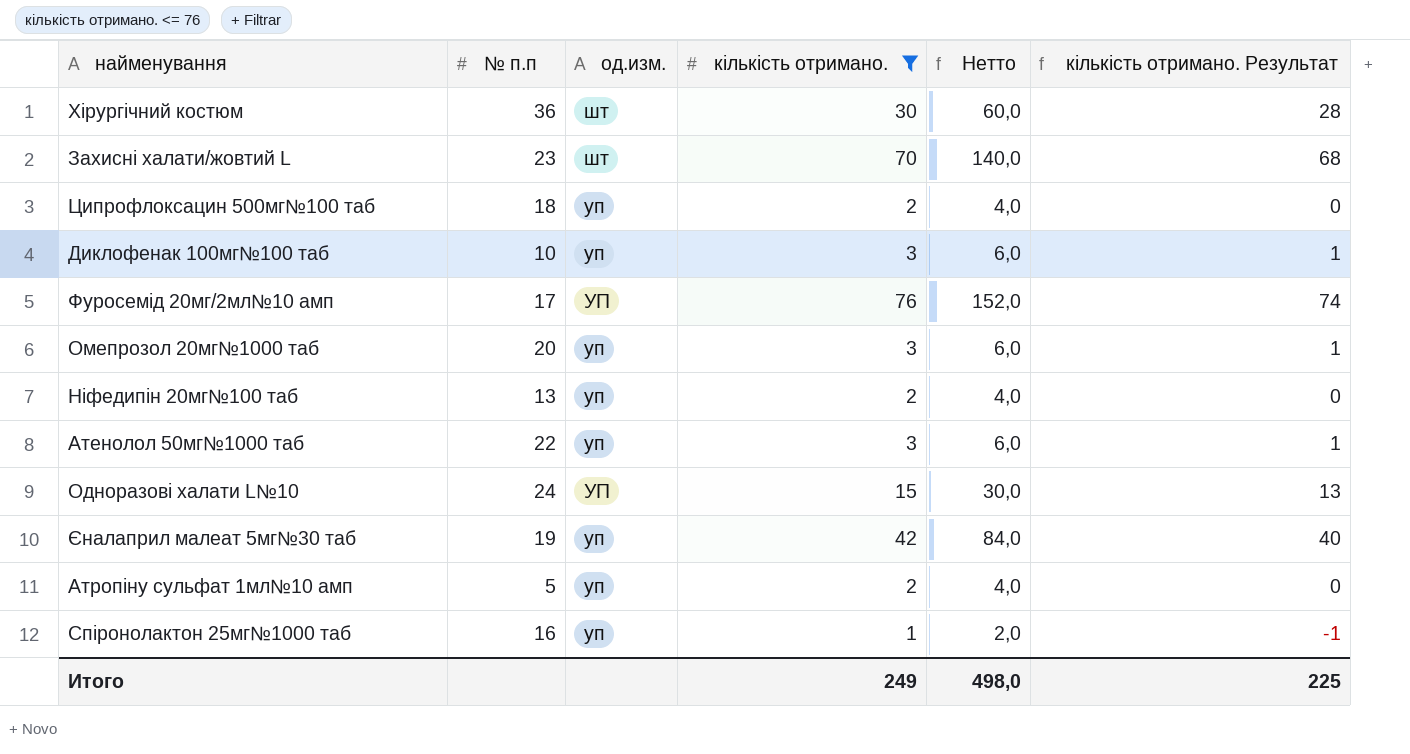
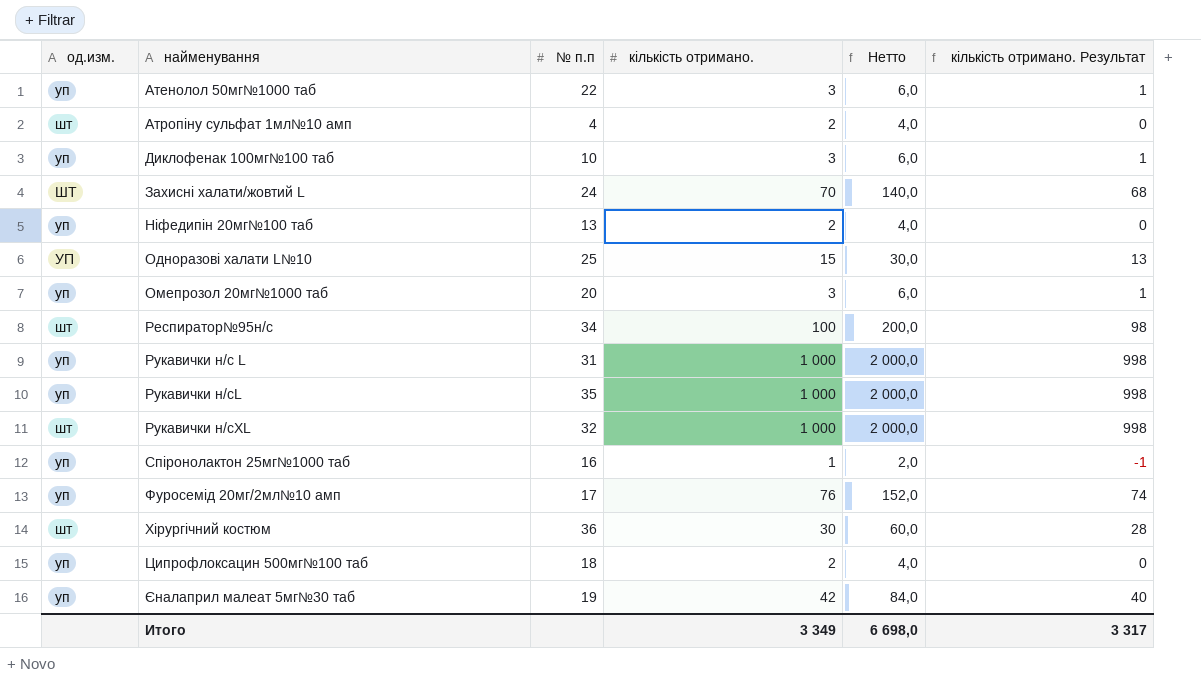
filter: кількість отримано. <= 76 -> none
row order: од.изм. descending -> найменування ascending
column од.изм. | position: 3 -> 1
Атропіну сульфат 1мл№10 амп | од.изм.: уп -> шт
Атропіну сульфат 1мл№10 амп | № п.п: 5 -> 4
Захисні халати/жовтий L | од.изм.: шт -> ШТ
Захисні халати/жовтий L | № п.п: 23 -> 24
Одноразові халати L№10 | № п.п: 24 -> 25
Фуросемід 20мг/2мл№10 амп | од.изм.: УП -> уп
Итого | кількість отримано.: 249 -> 3 349
Итого | Нетто: 498,0 -> 6 698,0
Итого | кількість отримано. Результат: 225 -> 3 317

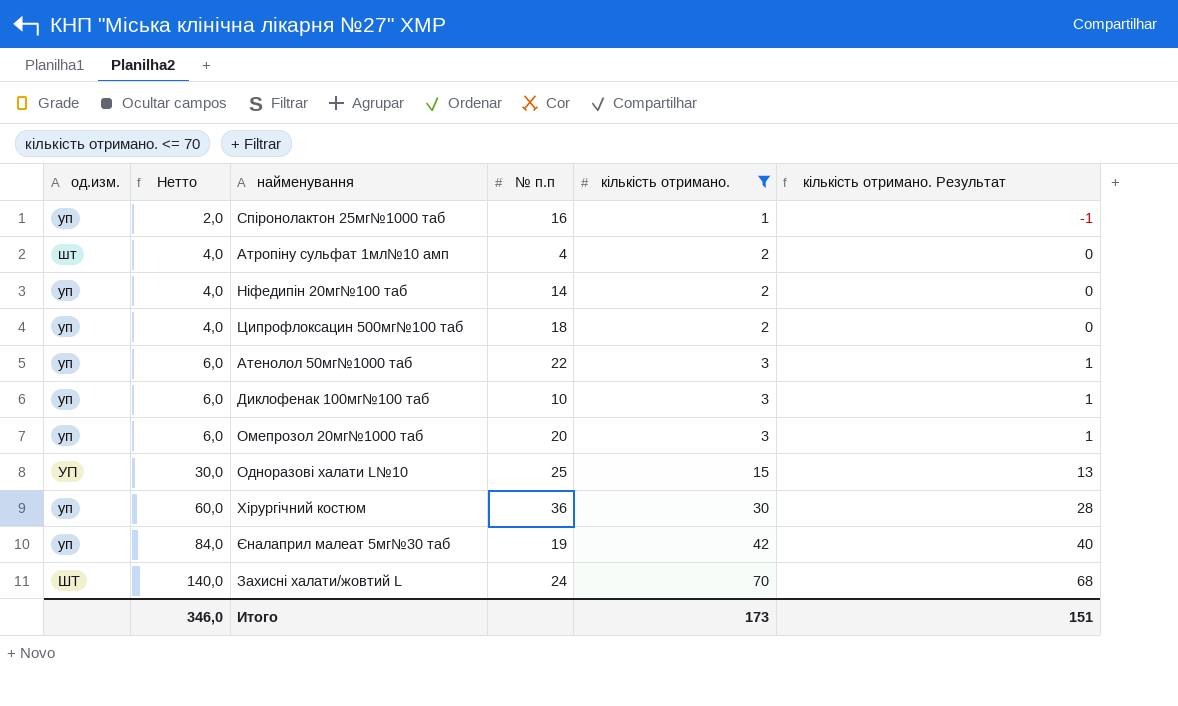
filter: none -> кількість отримано. <= 70
row order: найменування ascending -> Нетто ascending
column Нетто | position: 5 -> 2
Ніфедипін 20мг№100 таб | № п.п: 13 -> 14
Хірургічний костюм | од.изм.: шт -> уп
Итого | Нетто: 6 698,0 -> 346,0
Итого | кількість отримано.: 3 349 -> 173
Итого | кількість отримано. Результат: 3 317 -> 151

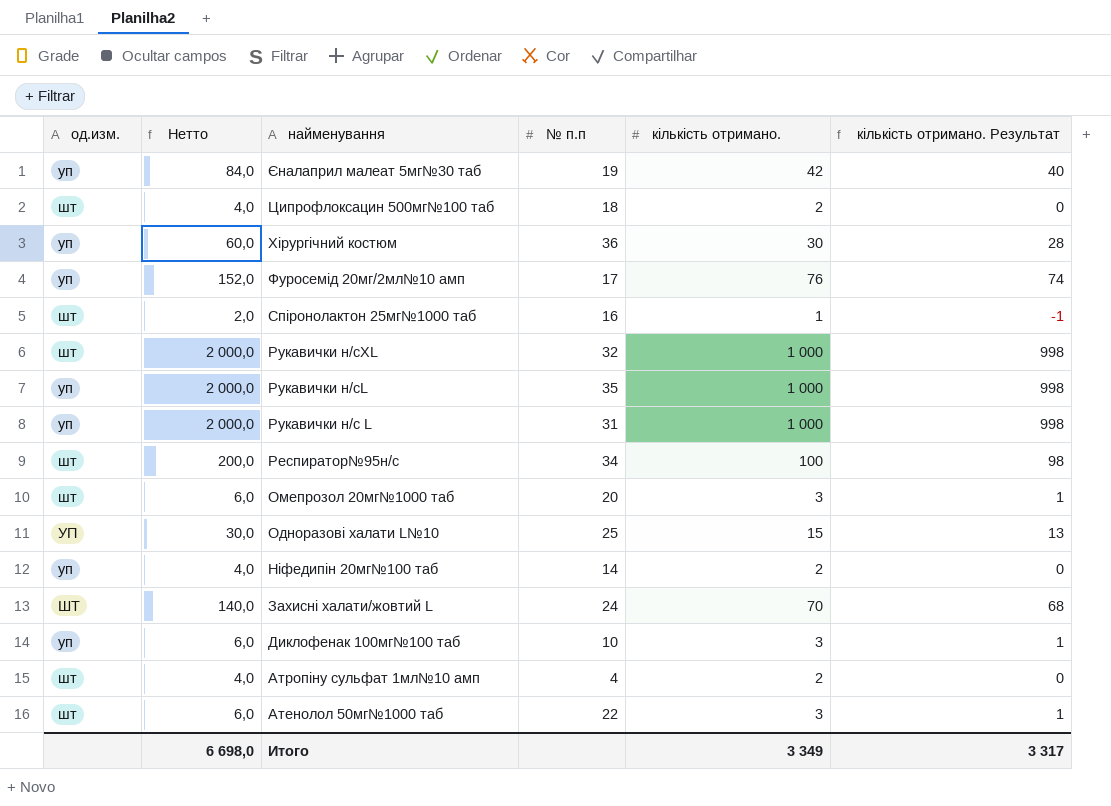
filter: кількість отримано. <= 70 -> none
row order: Нетто ascending -> найменування descending
Ципрофлоксацин 500мг№100 таб | од.изм.: уп -> шт
Спіронолактон 25мг№1000 таб | од.изм.: уп -> шт
Омепрозол 20мг№1000 таб | од.изм.: уп -> шт
Атенолол 50мг№1000 таб | од.изм.: уп -> шт
Итого | Нетто: 346,0 -> 6 698,0
Итого | кількість отримано.: 173 -> 3 349
Итого | кількість отримано. Результат: 151 -> 3 317

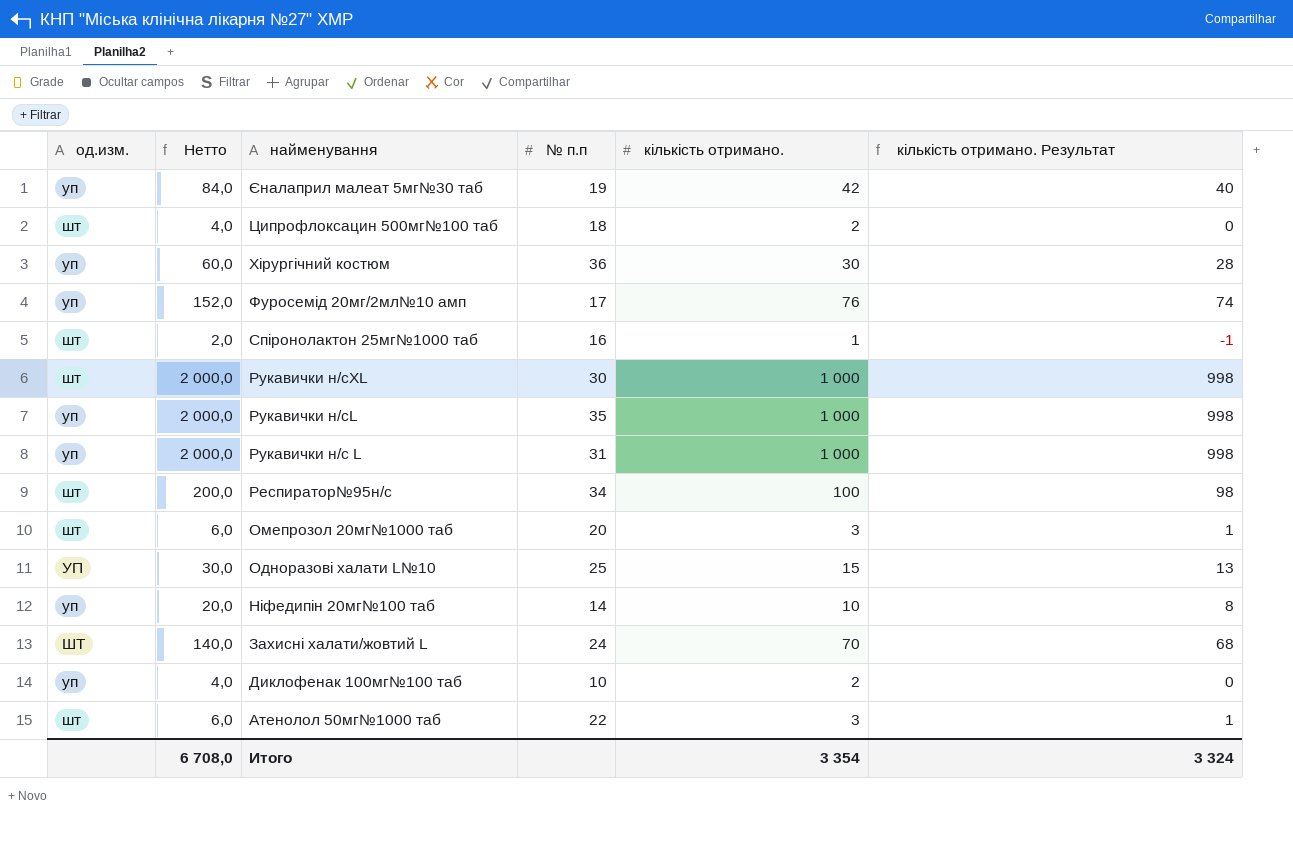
row Атропіну сульфат 1мл№10 амп: шт | 4,0 | 4 | 2 | 0 -> none
Рукавички н/сXL | № п.п: 32 -> 30
Ніфедипін 20мг№100 таб | Нетто: 4,0 -> 20,0
Ніфедипін 20мг№100 таб | кількість отримано.: 2 -> 10
Ніфедипін 20мг№100 таб | кількість отримано. Результат: 0 -> 8
Диклофенак 100мг№100 таб | Нетто: 6,0 -> 4,0
Диклофенак 100мг№100 таб | кількість отримано.: 3 -> 2
Диклофенак 100мг№100 таб | кількість отримано. Результат: 1 -> 0
Итого | Нетто: 6 698,0 -> 6 708,0
Итого | кількість отримано.: 3 349 -> 3 354
Итого | кількість отримано. Результат: 3 317 -> 3 324

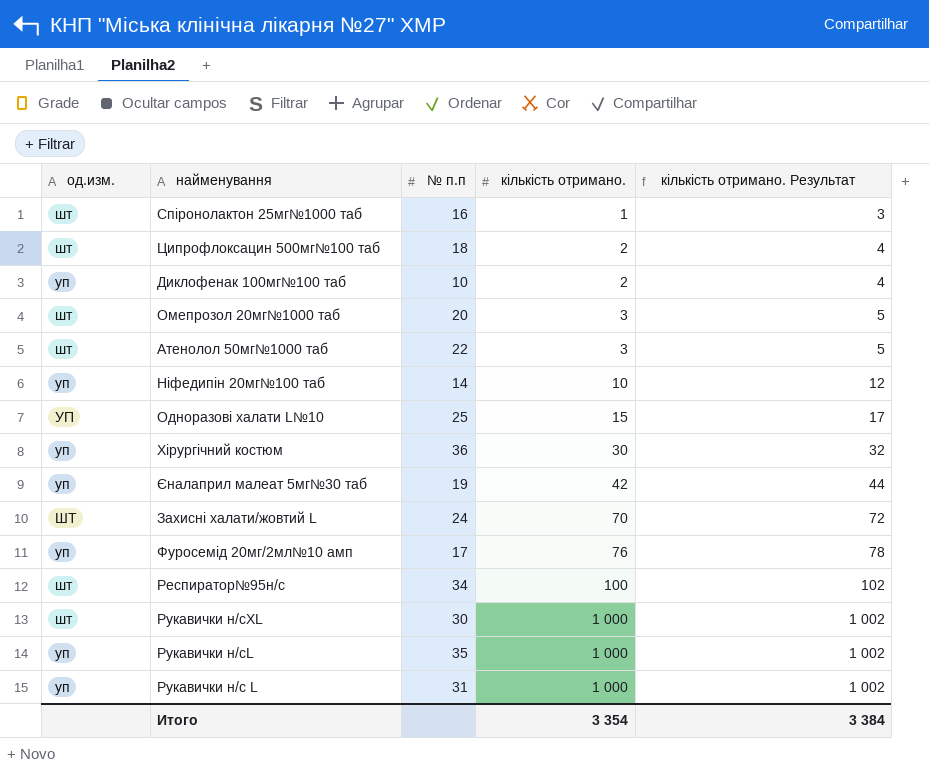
row order: найменування descending -> кількість отримано. ascending
column Нетто | formula: [кількість отримано.] * 2 -> none
column кількість отримано. Результат | formula: [кількість отримано.] - 2 -> [кількість отримано.] + 2
Итого | кількість отримано. Результат: 3 324 -> 3 384

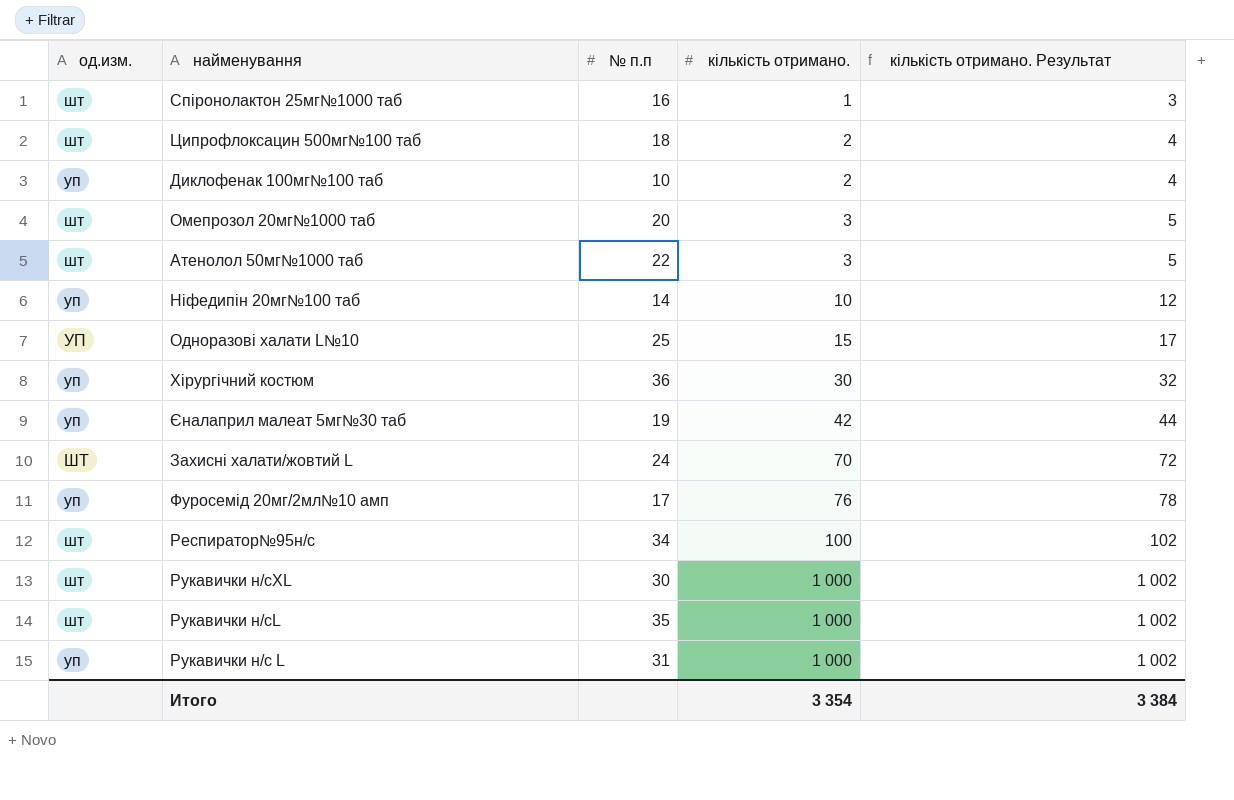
Рукавички н/сL | од.изм.: уп -> шт

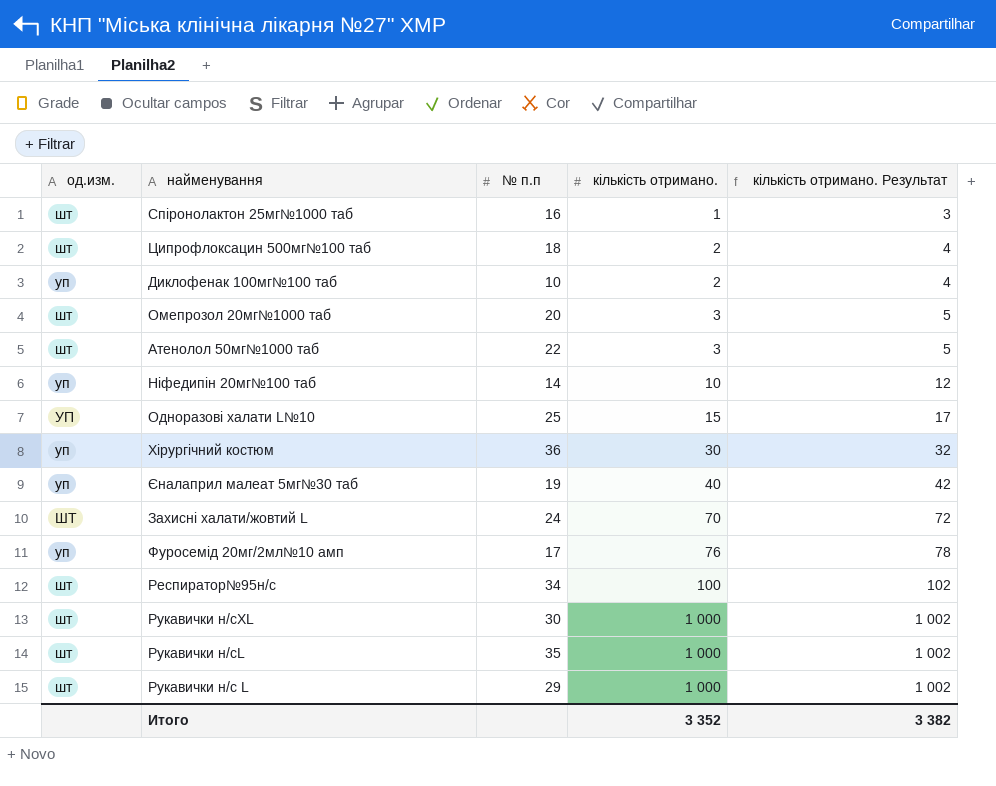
Єналаприл малеат 5мг№30 таб | кількість отримано.: 42 -> 40
Єналаприл малеат 5мг№30 таб | кількість отримано. Результат: 44 -> 42
Рукавички н/с L | од.изм.: уп -> шт
Рукавички н/с L | № п.п: 31 -> 29
Итого | кількість отримано.: 3 354 -> 3 352
Итого | кількість отримано. Результат: 3 384 -> 3 382

